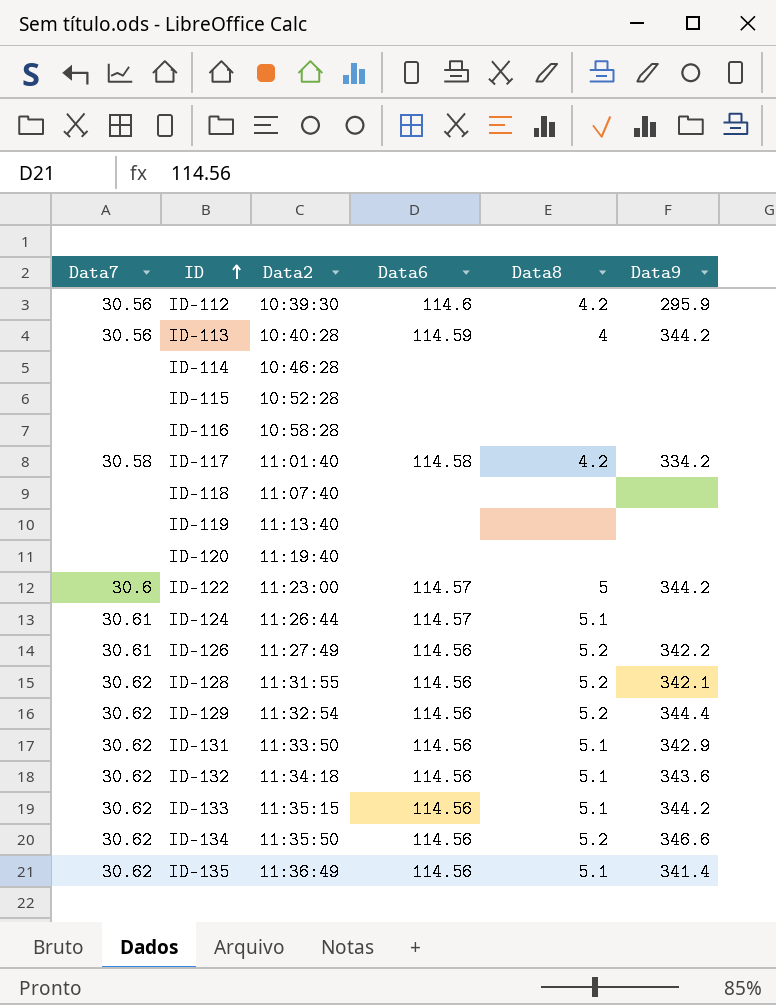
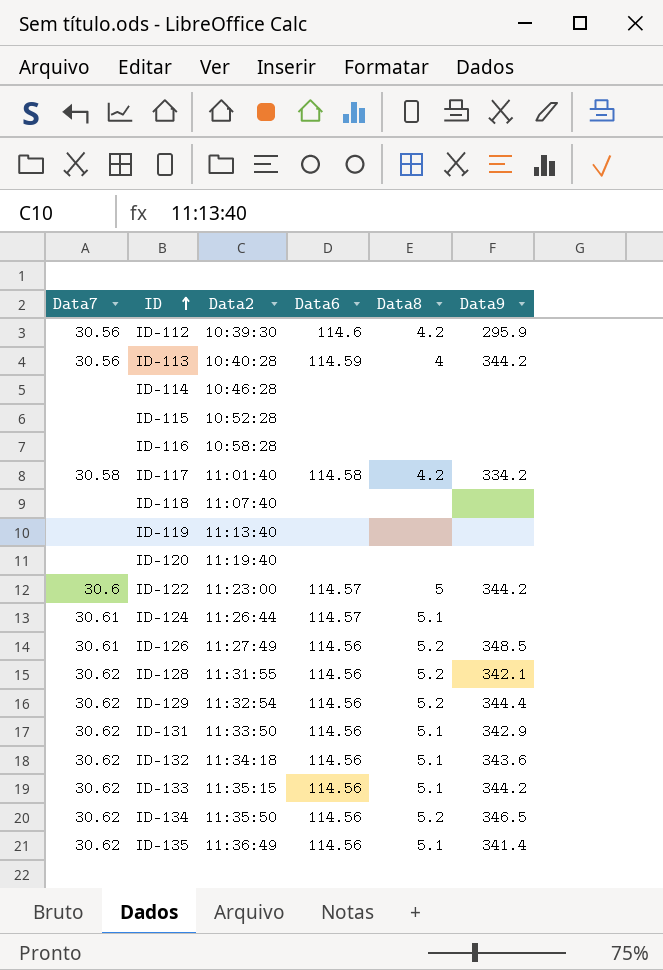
ID-126 | Data9: 342.2 -> 348.5
ID-134 | Data9: 346.6 -> 346.5

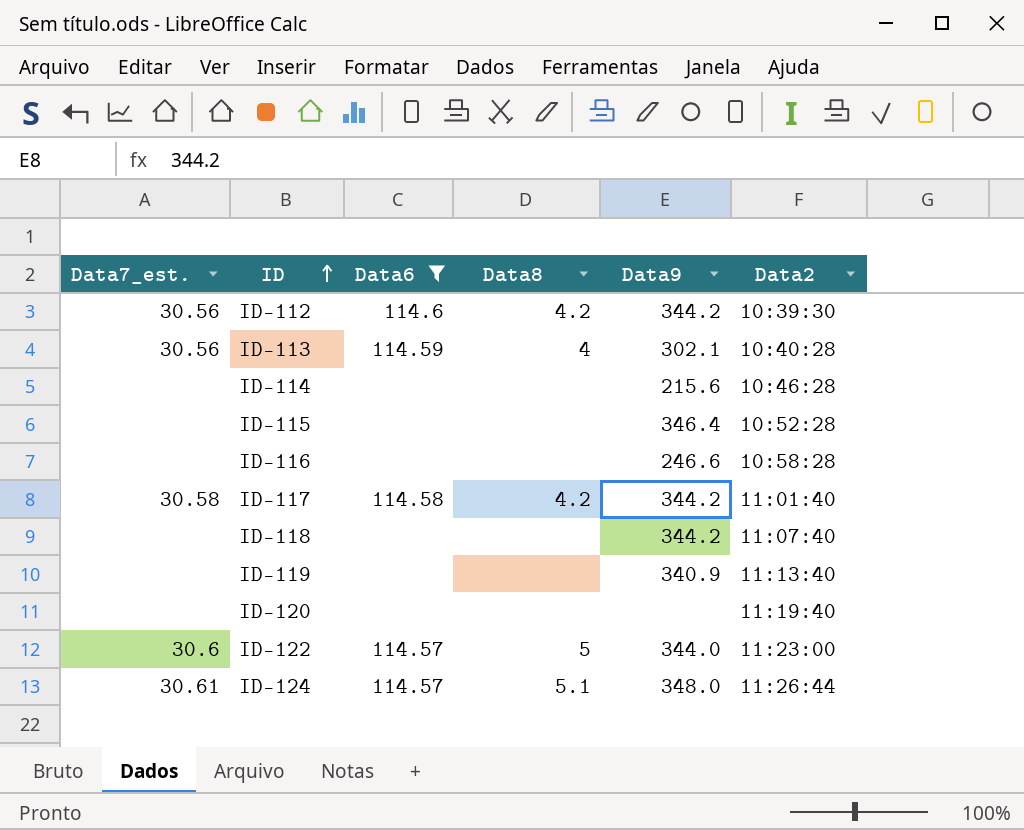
filter: none -> Data6 != 114.56
column name: Data7 -> Data7_est.
column Data2 | position: 3 -> 6
ID-112 | Data9: 295.9 -> 344.2
ID-113 | Data9: 344.2 -> 302.1
ID-114 | Data9: none -> 215.6
ID-115 | Data9: none -> 346.4
ID-116 | Data9: none -> 246.6
ID-117 | Data9: 334.2 -> 344.2
ID-118 | Data9: none -> 344.2
ID-119 | Data9: none -> 340.9
ID-122 | Data9: 344.2 -> 344.0
ID-124 | Data9: none -> 348.0

